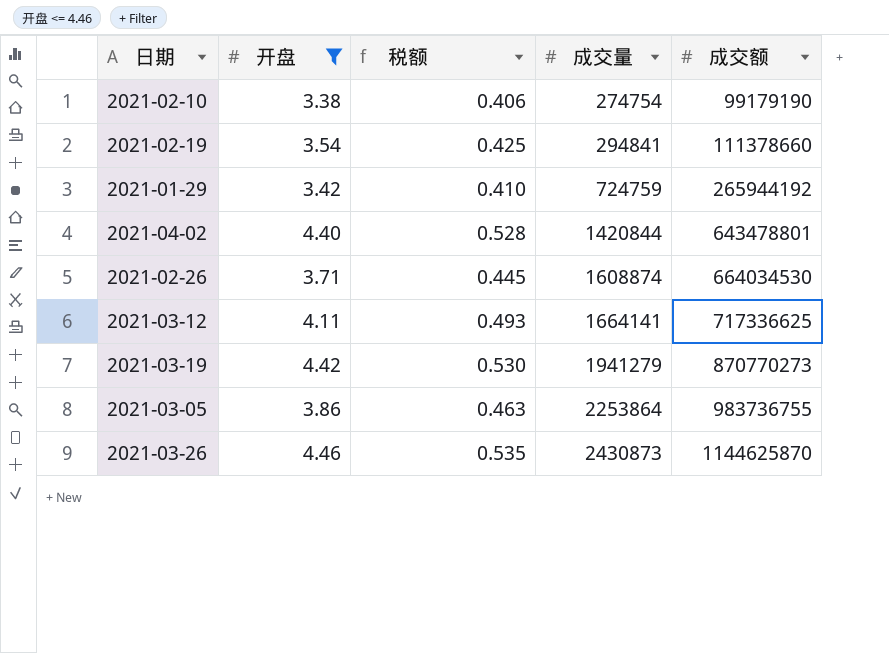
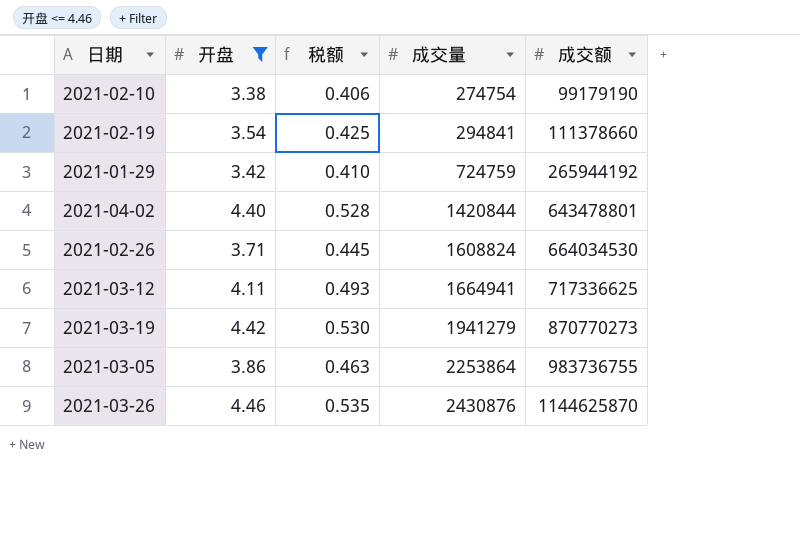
2021-02-26 | 成交量: 1608874 -> 1608824
2021-03-12 | 成交量: 1664141 -> 1664941
2021-03-26 | 成交量: 2430873 -> 2430876

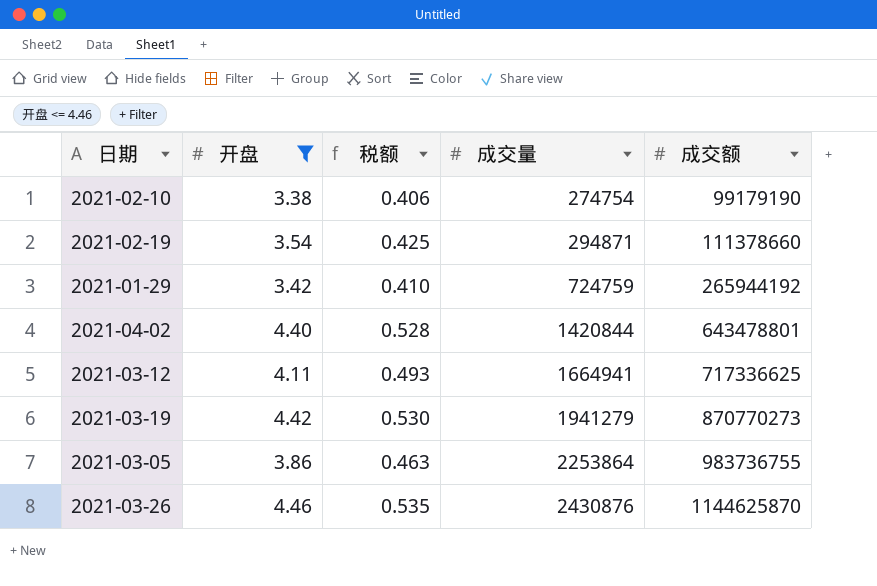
row 2021-02-26: 3.71 | 0.445 | 1608824 | 664034530 -> none
2021-02-19 | 成交量: 294841 -> 294871

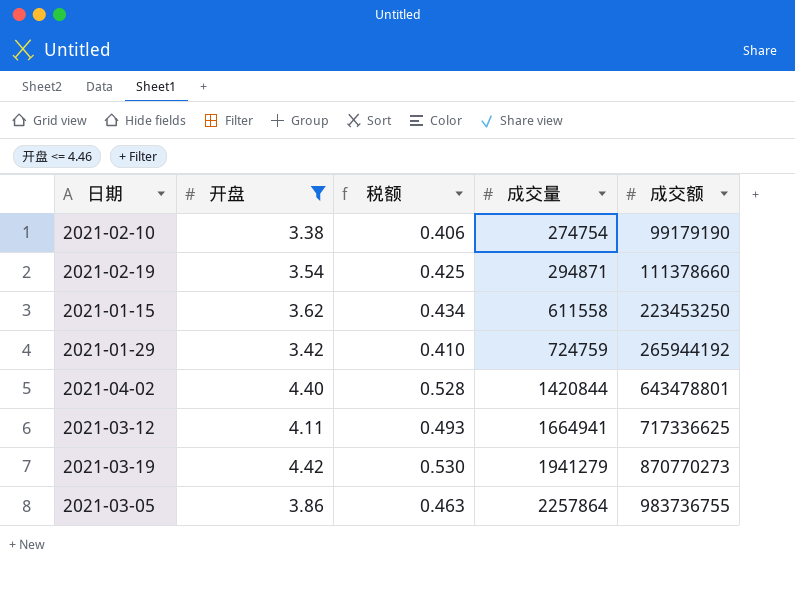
row 2021-03-26: 4.46 | 0.535 | 2430876 | 1144625870 -> none
row 2021-01-15: none -> 3.62 | 0.434 | 611558 | 223453250
2021-03-05 | 成交量: 2253864 -> 2257864

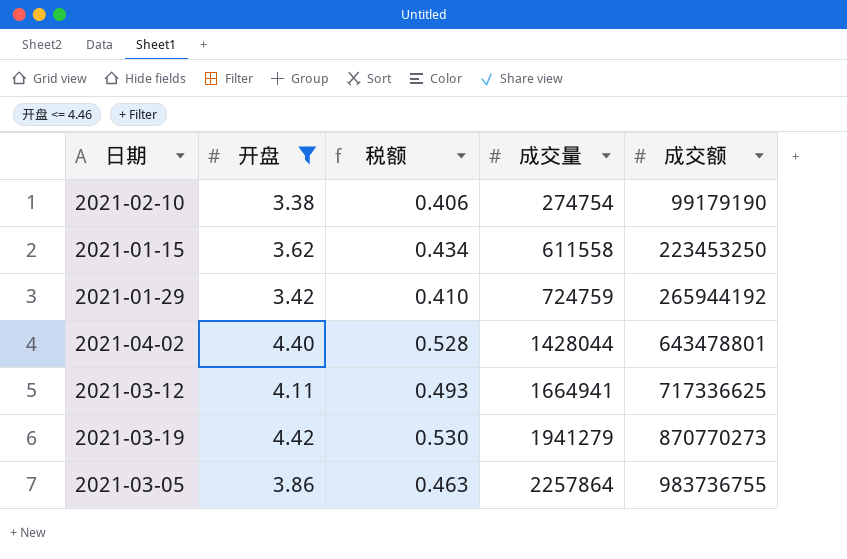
row 2021-02-19: 3.54 | 0.425 | 294871 | 111378660 -> none
2021-04-02 | 成交量: 1420844 -> 1428044

